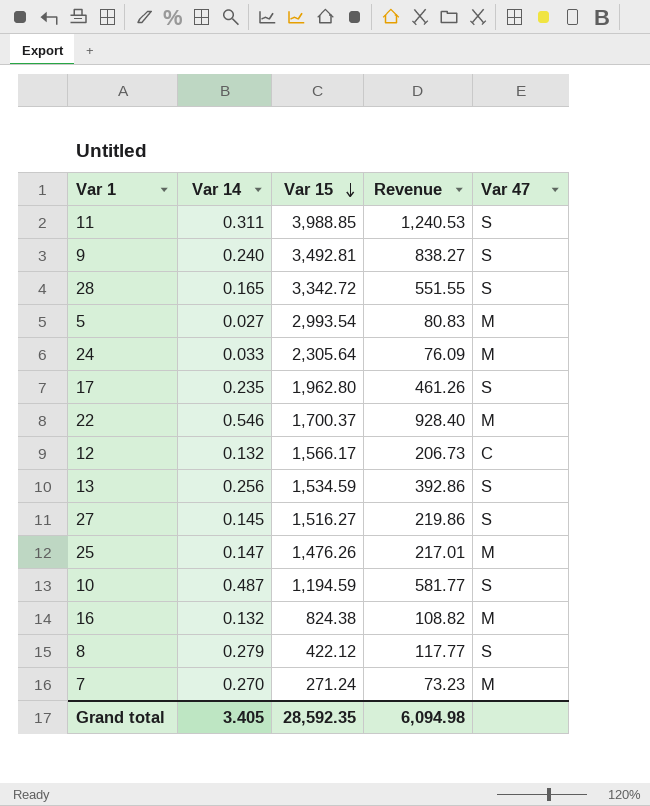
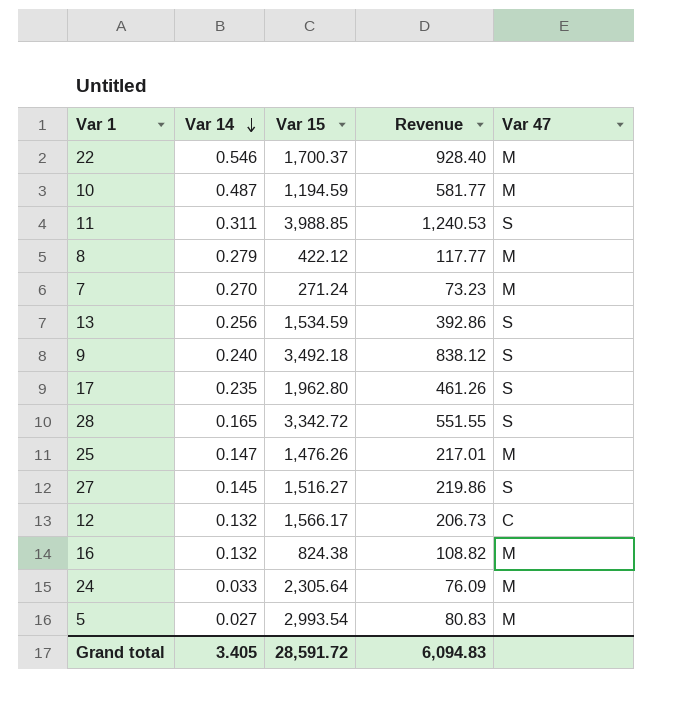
row order: Var 15 descending -> Var 14 descending
10 | Var 47: S -> M
8 | Var 47: S -> M
9 | Var 15: 3,492.81 -> 3,492.18
9 | Revenue: 838.27 -> 838.12
Grand total | Var 15: 28,592.35 -> 28,591.72
Grand total | Revenue: 6,094.98 -> 6,094.83

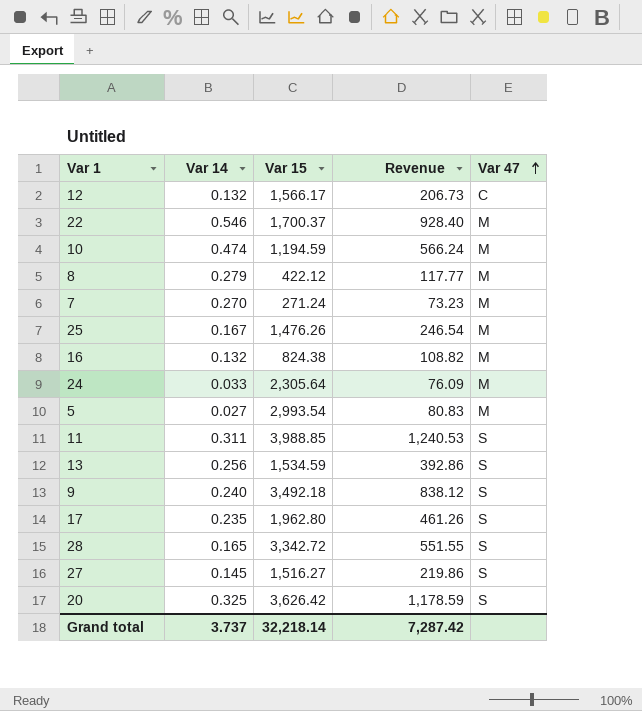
row order: Var 14 descending -> Var 47 ascending
10 | Var 14: 0.487 -> 0.474
10 | Revenue: 581.77 -> 566.24
25 | Var 14: 0.147 -> 0.167
25 | Revenue: 217.01 -> 246.54
row 20: none -> 0.325 | 3,626.42 | 1,178.59 | S
Grand total | Var 14: 3.405 -> 3.737
Grand total | Var 15: 28,591.72 -> 32,218.14
Grand total | Revenue: 6,094.83 -> 7,287.42

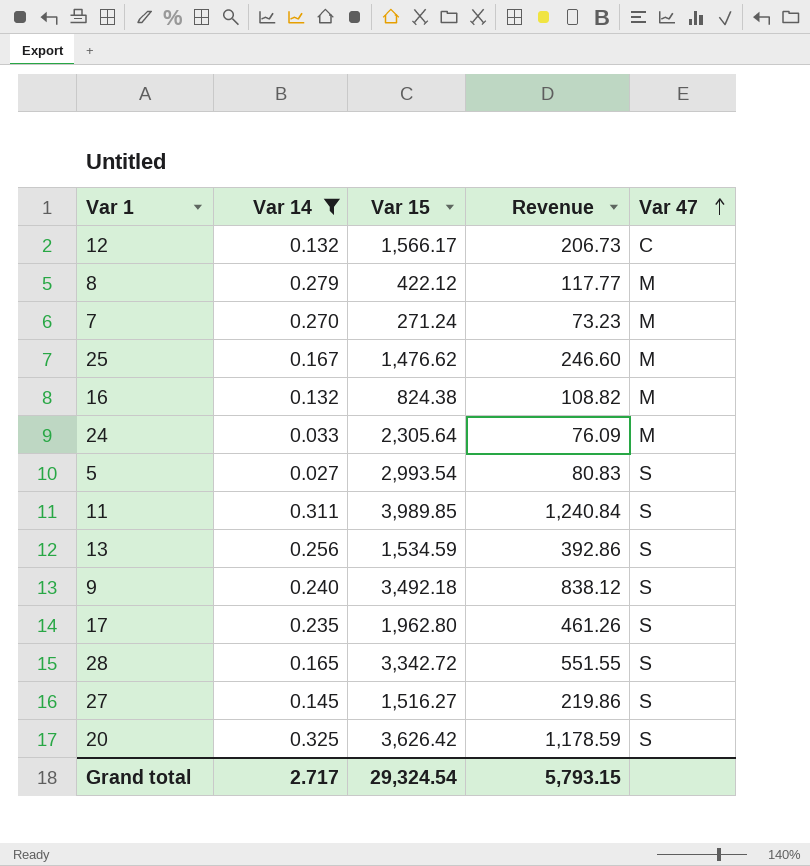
filter: none -> Var 14 <= 0.325
25 | Var 15: 1,476.26 -> 1,476.62
25 | Revenue: 246.54 -> 246.60
5 | Var 47: M -> S
11 | Var 15: 3,988.85 -> 3,989.85
11 | Revenue: 1,240.53 -> 1,240.84
Grand total | Var 14: 3.737 -> 2.717
Grand total | Var 15: 32,218.14 -> 29,324.54
Grand total | Revenue: 7,287.42 -> 5,793.15

